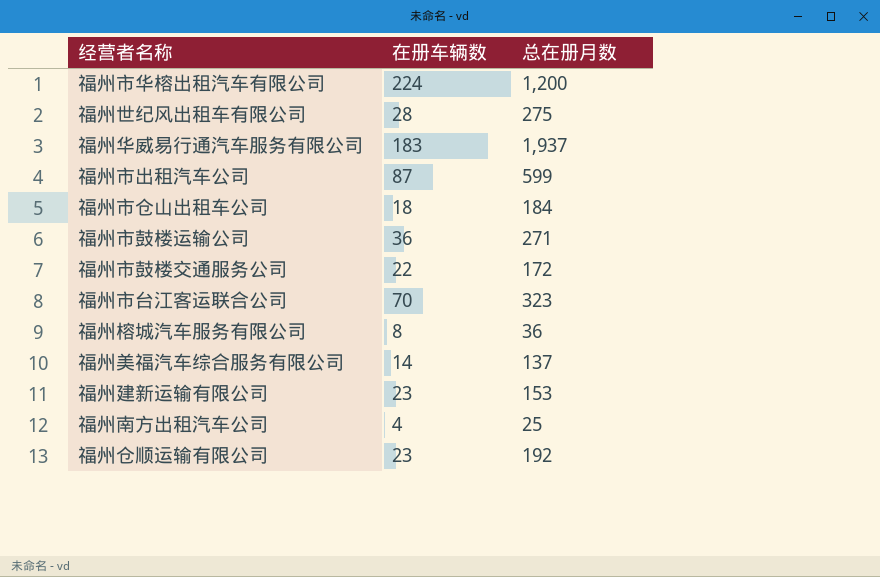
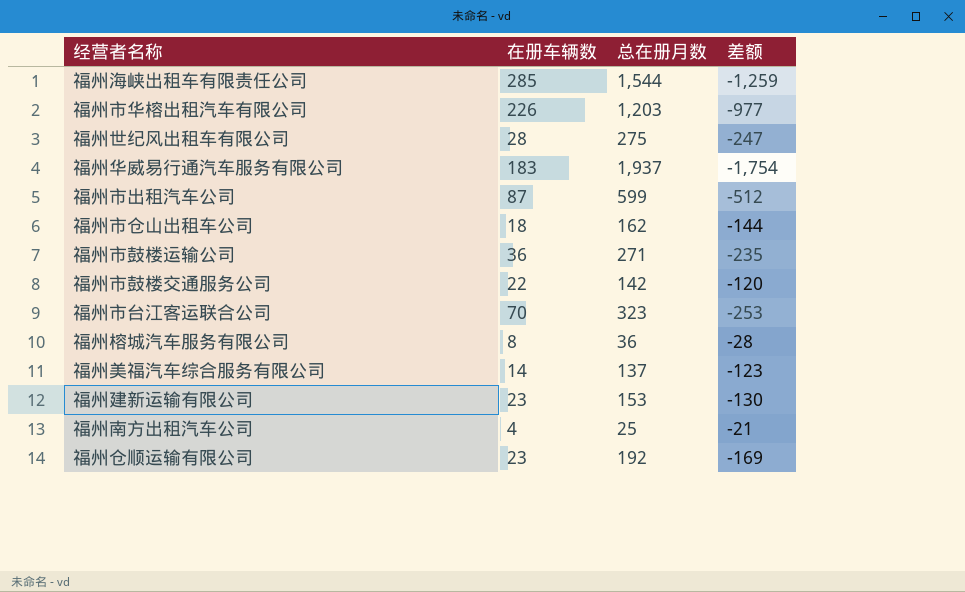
column 差额 | formula: none -> [在册车辆数] - [总在册月数]
row 福州海峡出租车有限责任公司: none -> 285 | 1,544 | -1,259
福州市华榕出租汽车有限公司 | 在册车辆数: 224 -> 226
福州市华榕出租汽车有限公司 | 总在册月数: 1,200 -> 1,203
福州市仓山出租车公司 | 总在册月数: 184 -> 162
福州市鼓楼交通服务公司 | 总在册月数: 172 -> 142

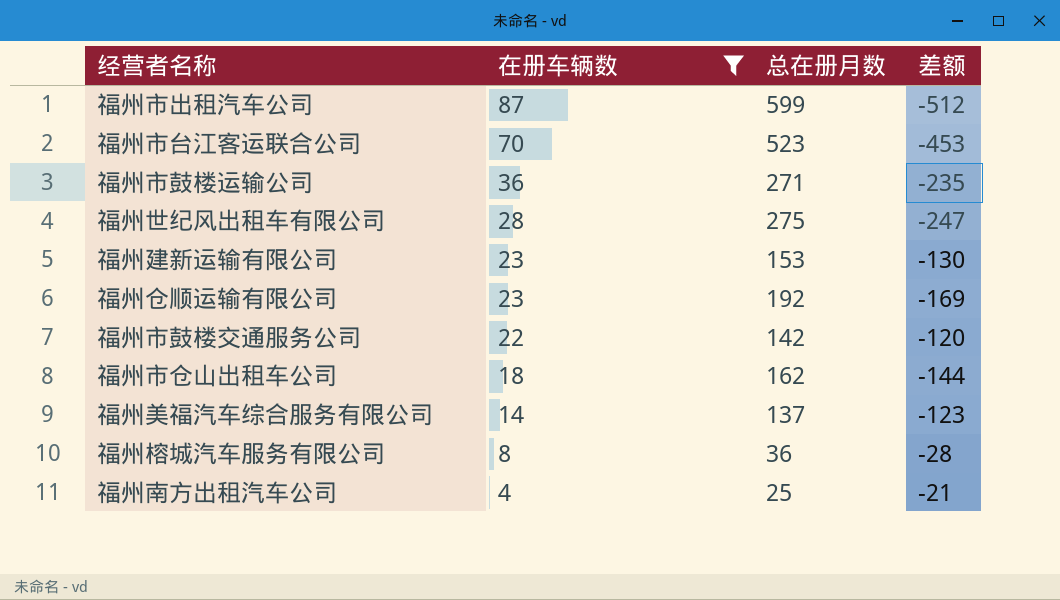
filter: none -> 在册车辆数 <= 87
row order: none -> 在册车辆数 descending
福州市台江客运联合公司 | 总在册月数: 323 -> 523
福州市台江客运联合公司 | 差额: -253 -> -453

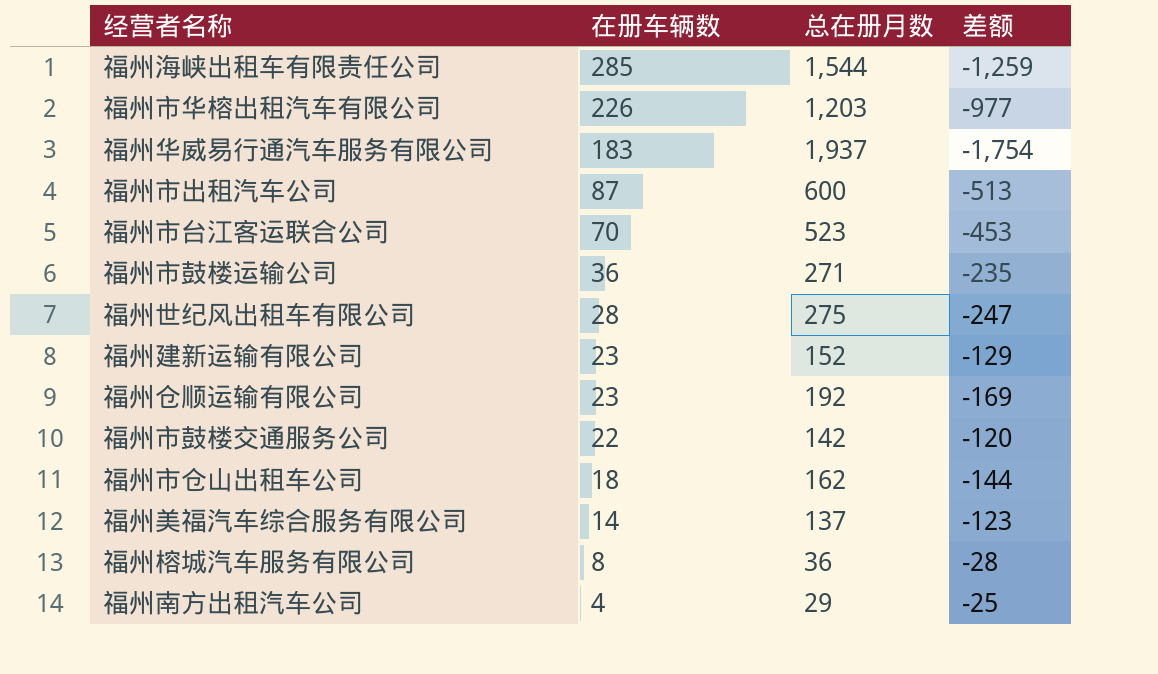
filter: 在册车辆数 <= 87 -> none
福州市出租汽车公司 | 总在册月数: 599 -> 600
福州市出租汽车公司 | 差额: -512 -> -513
福州建新运输有限公司 | 总在册月数: 153 -> 152
福州建新运输有限公司 | 差额: -130 -> -129
福州南方出租汽车公司 | 总在册月数: 25 -> 29
福州南方出租汽车公司 | 差额: -21 -> -25

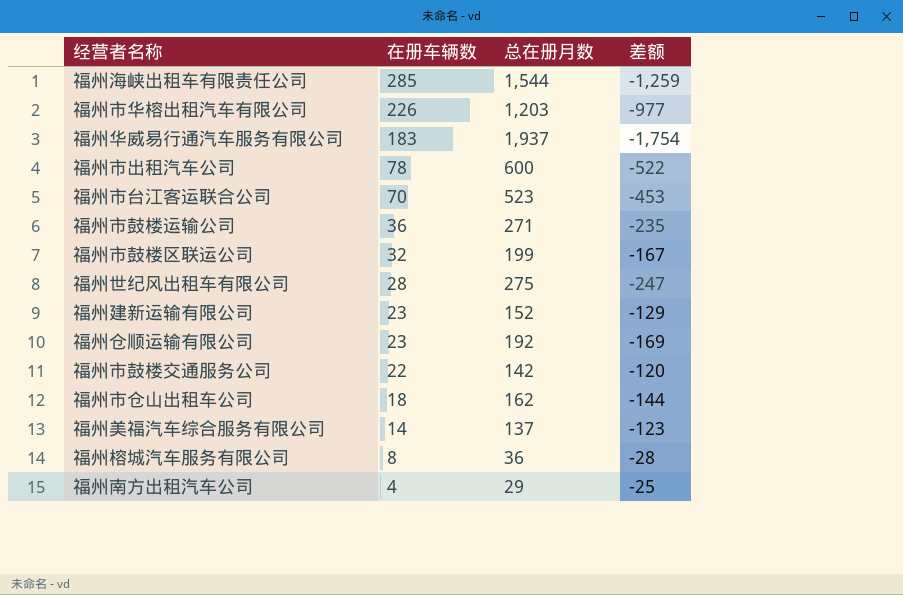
福州市出租汽车公司 | 在册车辆数: 87 -> 78
福州市出租汽车公司 | 差额: -513 -> -522
row 福州市鼓楼区联运公司: none -> 32 | 199 | -167

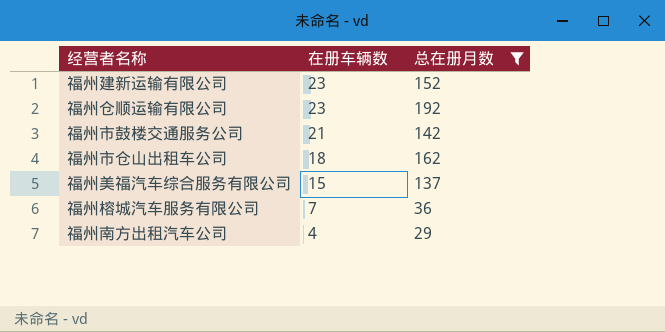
filter: none -> 总在册月数 <= 192
column 差额 | formula: [在册车辆数] - [总在册月数] -> none
福州市鼓楼交通服务公司 | 在册车辆数: 22 -> 21
福州美福汽车综合服务有限公司 | 在册车辆数: 14 -> 15
福州榕城汽车服务有限公司 | 在册车辆数: 8 -> 7

